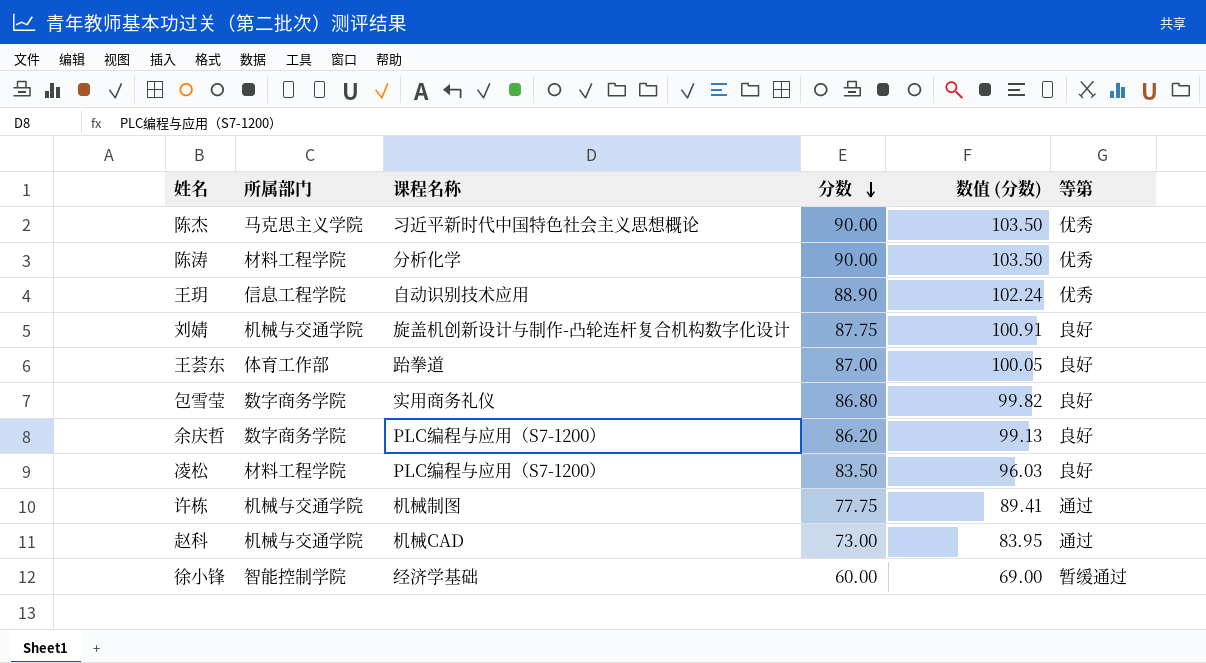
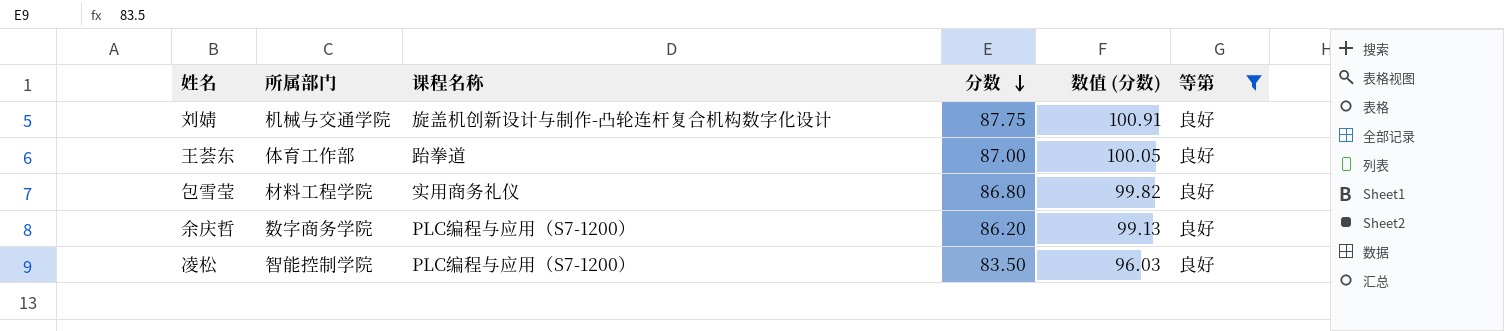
filter: none -> 等第 = 良好
包雪莹 | 所属部门: 数字商务学院 -> 材料工程学院
凌松 | 所属部门: 材料工程学院 -> 智能控制学院

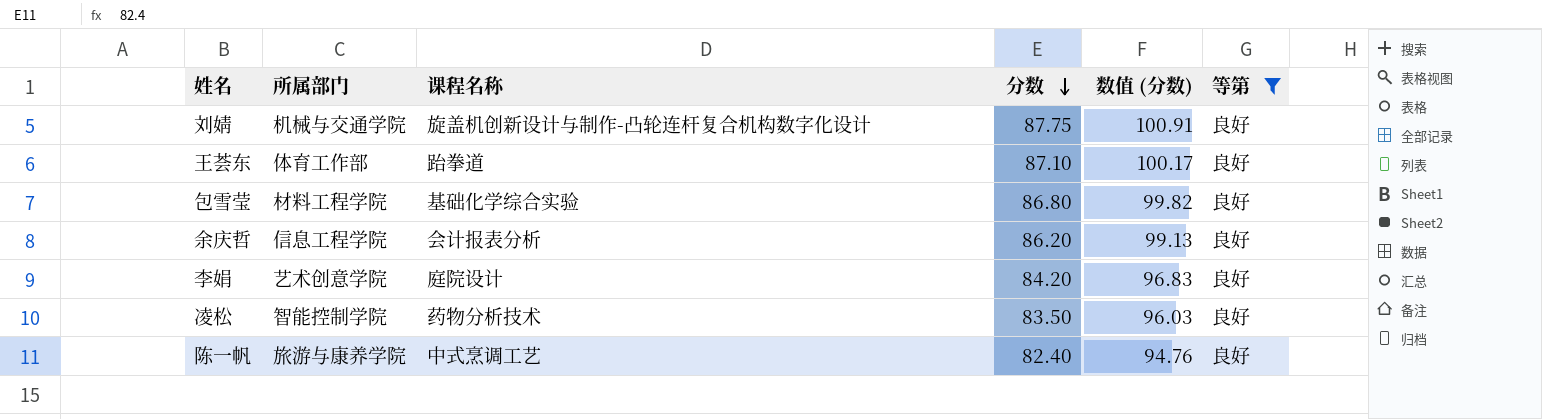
王荟东 | 分数: 87.00 -> 87.10
王荟东 | 数值 (分数): 100.05 -> 100.17
包雪莹 | 课程名称: 实用商务礼仪 -> 基础化学综合实验
余庆哲 | 所属部门: 数字商务学院 -> 信息工程学院
余庆哲 | 课程名称: PLC编程与应用（S7-1200） -> 会计报表分析
row 李娟: none -> 艺术创意学院 | 庭院设计 | 84.20 | 96.83 | 良好
凌松 | 课程名称: PLC编程与应用（S7-1200） -> 药物分析技术
row 陈一帆: none -> 旅游与康养学院 | 中式烹调工艺 | 82.40 | 94.76 | 良好

